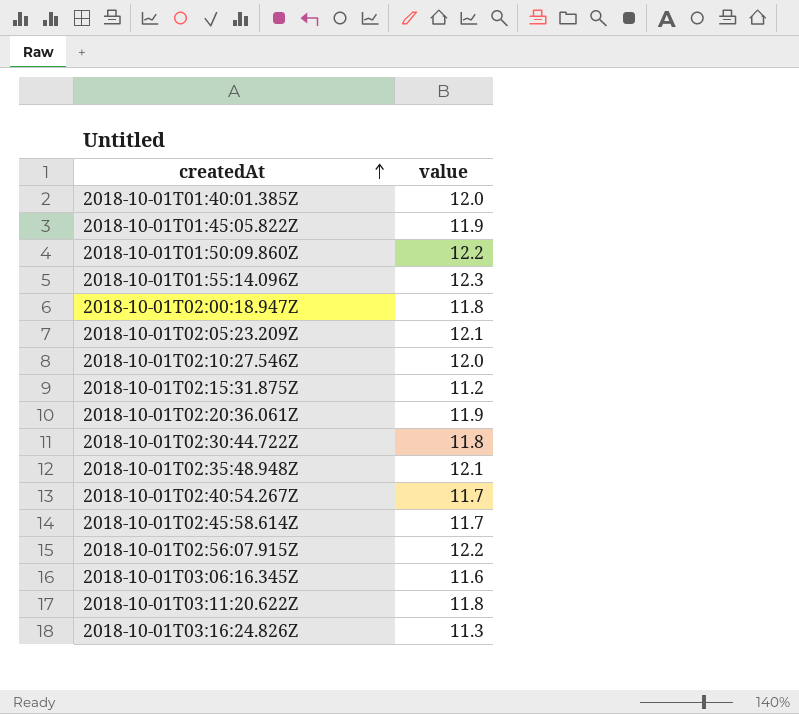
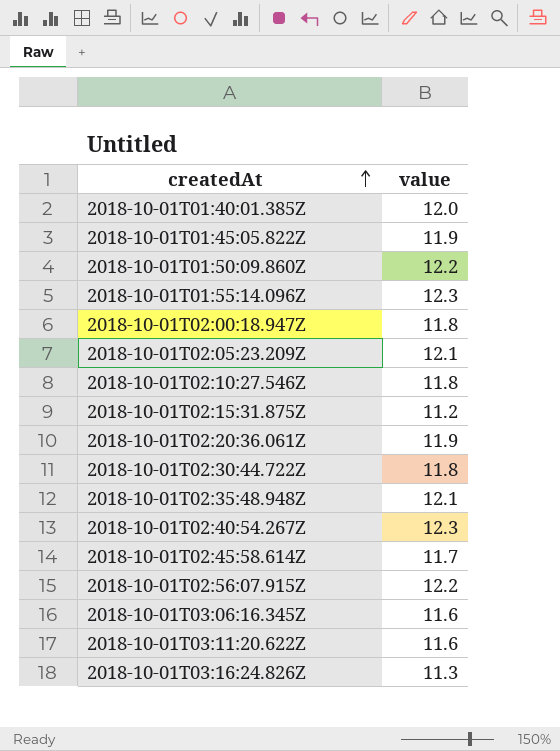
2018-10-01T02:10:27.546Z | value: 12.0 -> 11.8
2018-10-01T02:40:54.267Z | value: 11.7 -> 12.3
2018-10-01T03:11:20.622Z | value: 11.8 -> 11.6

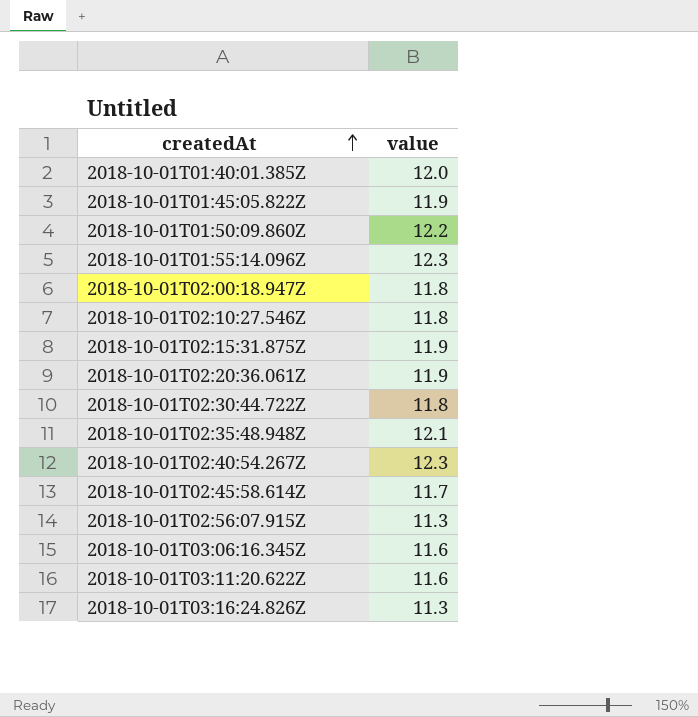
row 2018-10-01T02:05:23.209Z: 12.1 -> none
2018-10-01T02:15:31.875Z | value: 11.2 -> 11.9
2018-10-01T02:56:07.915Z | value: 12.2 -> 11.3

